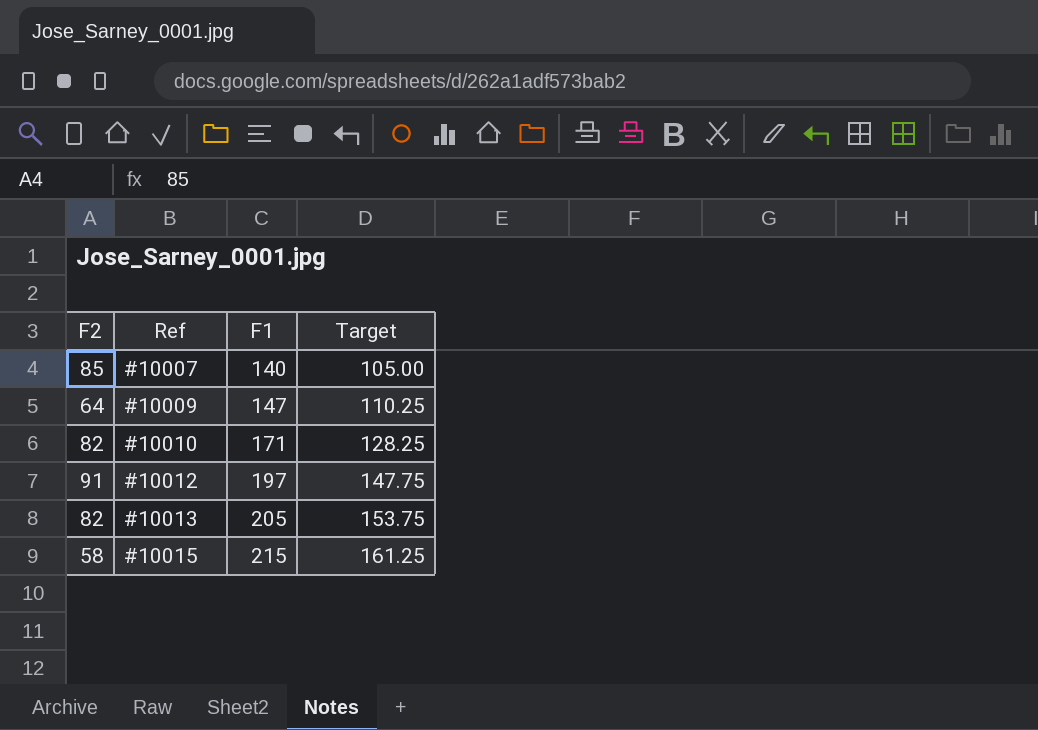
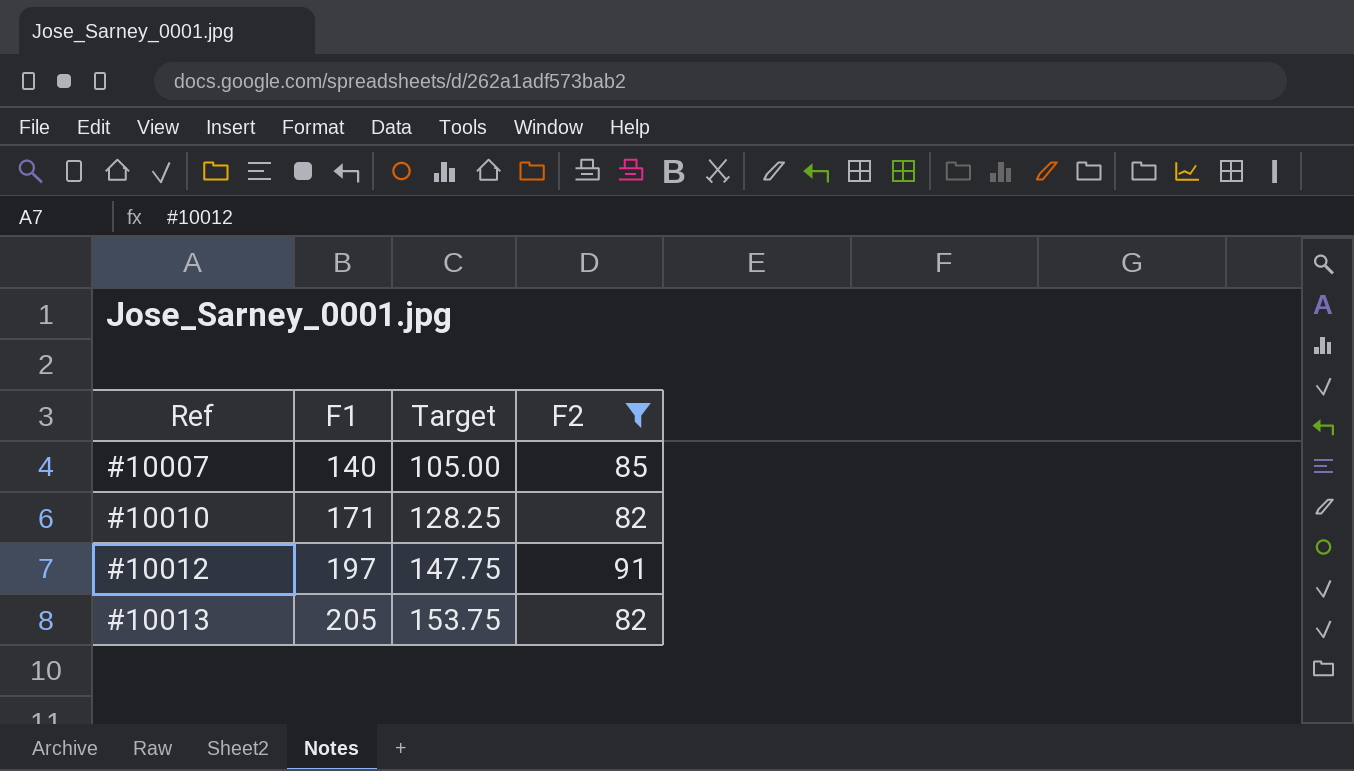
filter: none -> F2 >= 82
column F2 | position: 1 -> 4

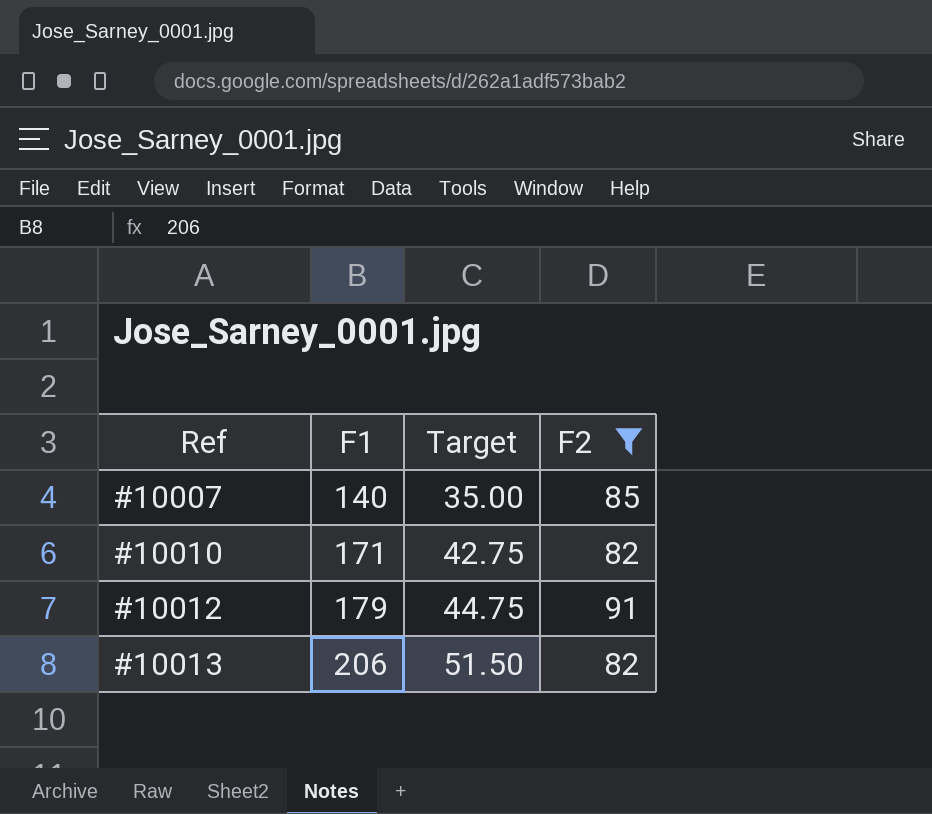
column Target | formula: [F1] * 0.75 -> [F1] * 0.25
#10012 | F1: 197 -> 179
#10013 | F1: 205 -> 206

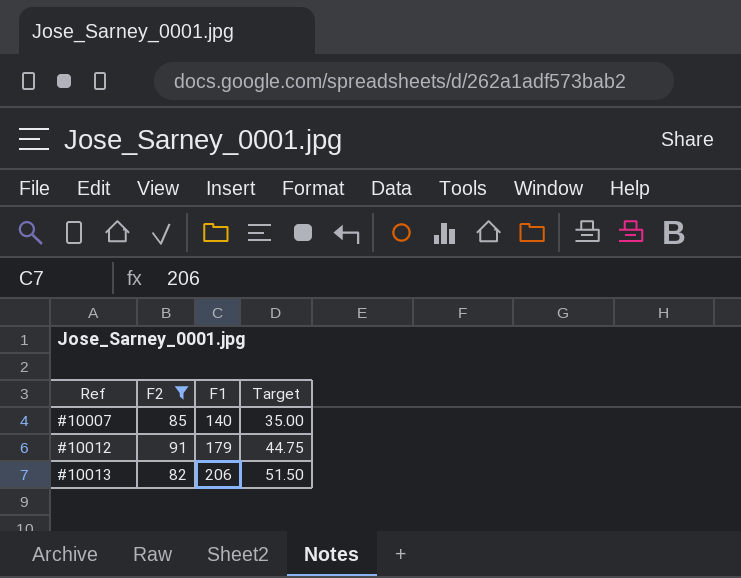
column F2 | position: 4 -> 2
row #10010: 171 | 42.75 | 82 -> none

